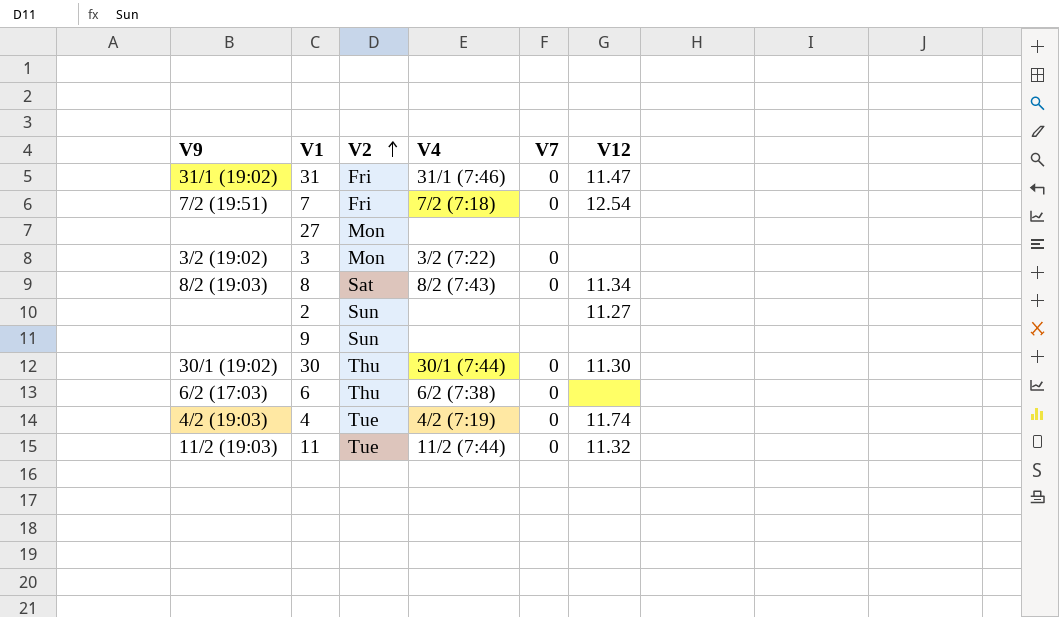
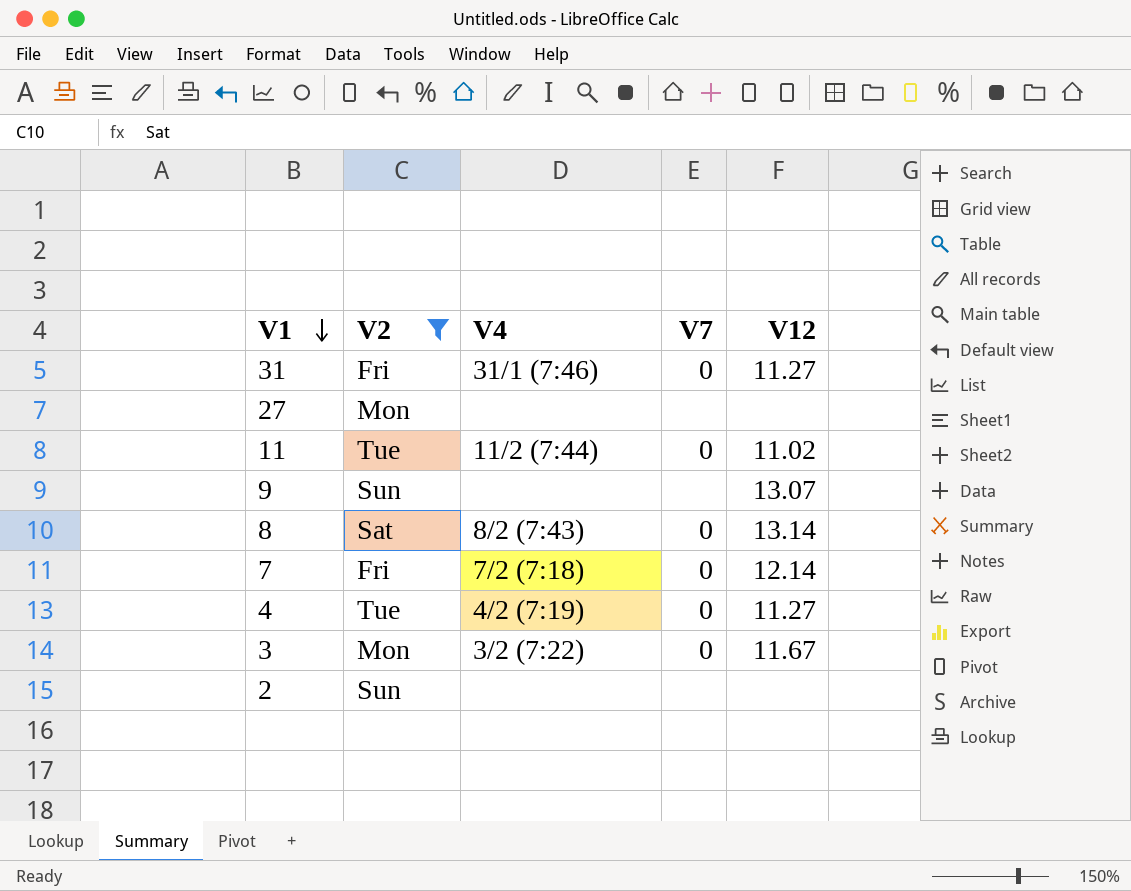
filter: none -> V2 != Thu
row order: V2 ascending -> V1 descending
column V9 | position: 1 -> none
31 | V12: 11.47 -> 11.27
11 | V12: 11.32 -> 11.02
9 | V12: none -> 13.07
8 | V12: 11.34 -> 13.14
7 | V12: 12.54 -> 12.14
4 | V12: 11.74 -> 11.27
3 | V12: none -> 11.67
2 | V12: 11.27 -> none

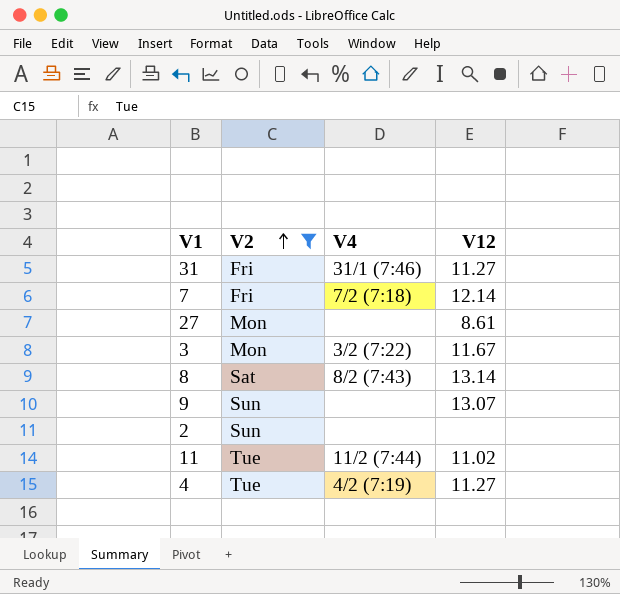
row order: V1 descending -> V2 ascending
column V7 | position: 4 -> none
27 | V12: none -> 8.61

